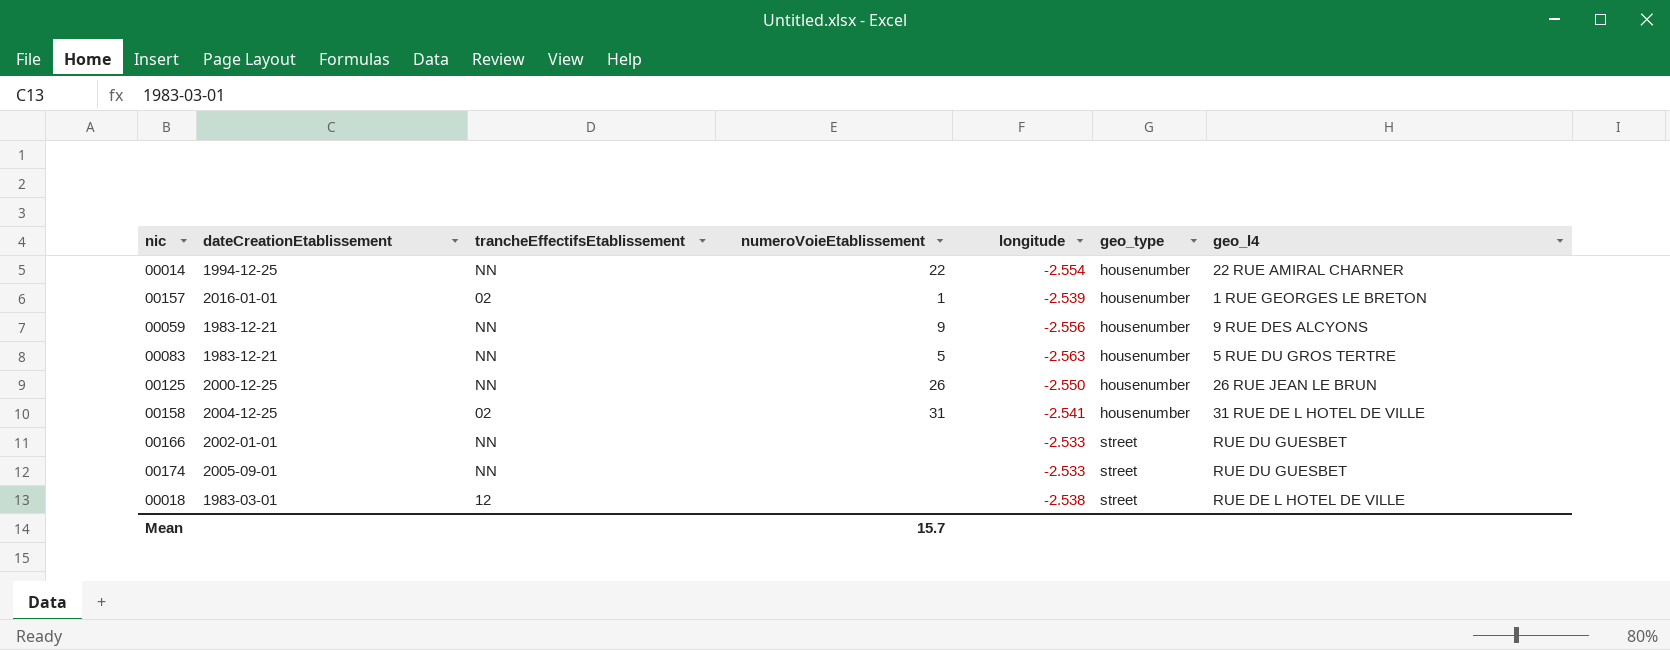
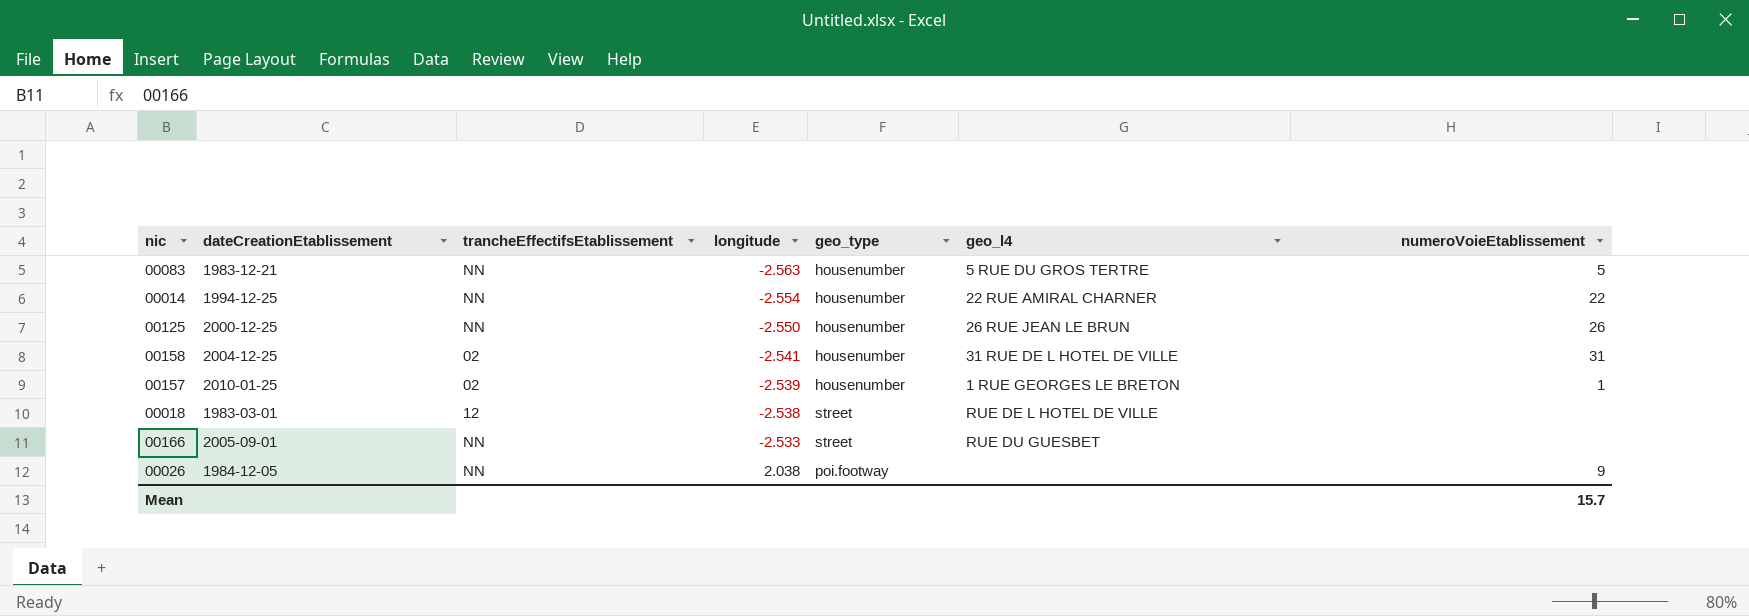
row order: geo_type ascending -> longitude ascending
column numeroVoieEtablissement | position: 4 -> 7
row 00059: 1983-12-21 | NN | 9 | -2.556 | housenumber | 9 RUE DES ALCYONS -> none
row 00174: 2005-09-01 | NN | none | -2.533 | street | RUE DU GUESBET -> none
00157 | dateCreationEtablissement: 2016-01-01 -> 2010-01-25
00166 | dateCreationEtablissement: 2002-01-01 -> 2005-09-01
row 00026: none -> 1984-12-05 | NN | 2.038 | poi.footway | none | 9

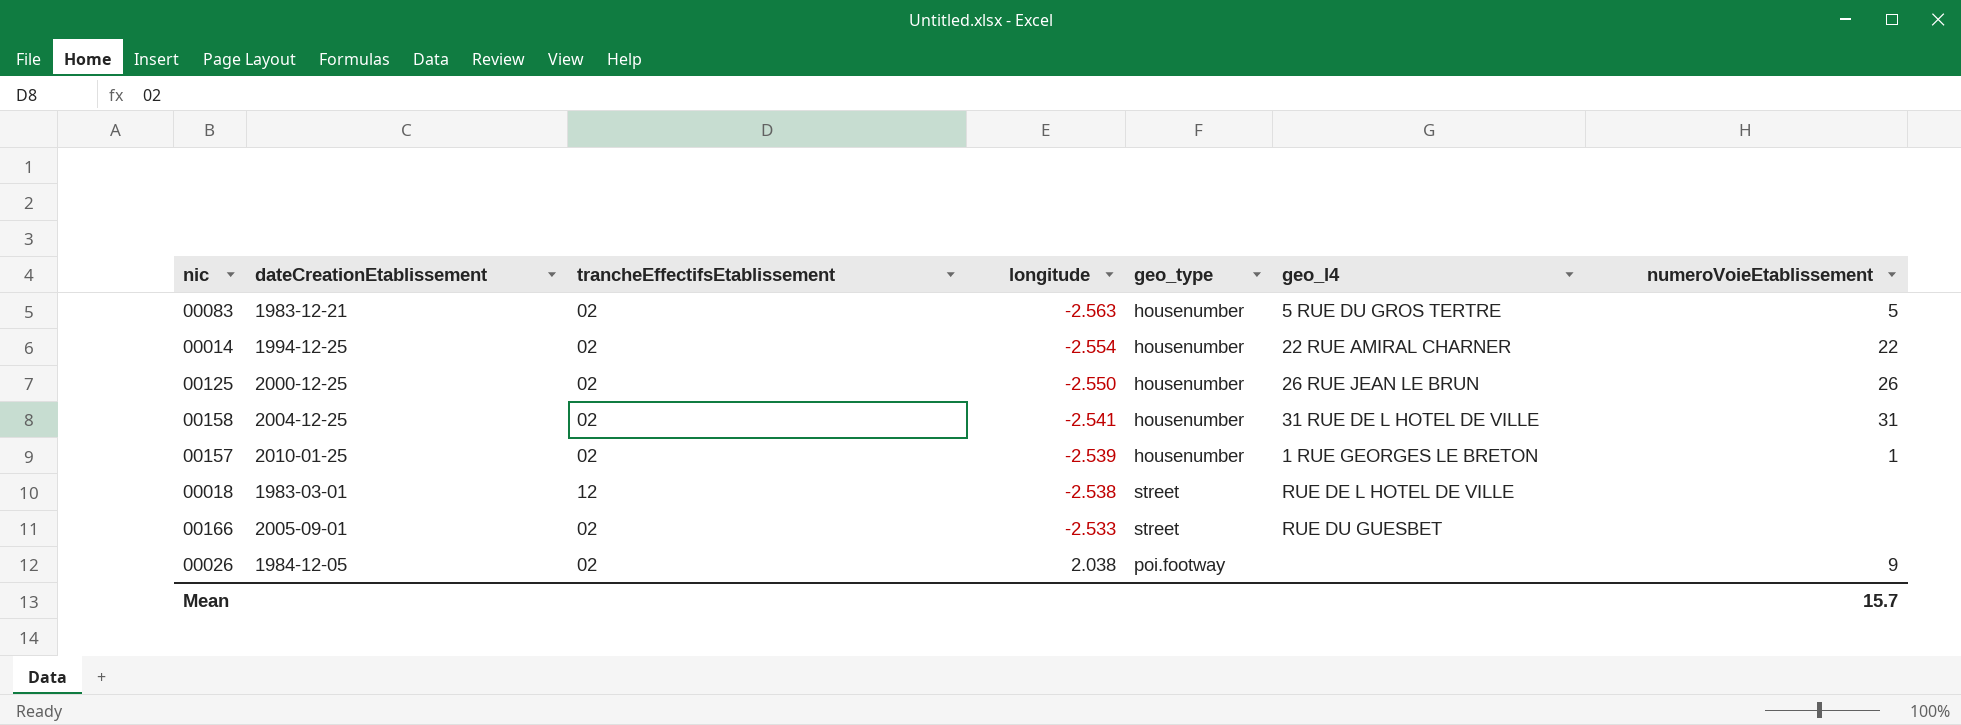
00083 | trancheEffectifsEtablissement: NN -> 02
00014 | trancheEffectifsEtablissement: NN -> 02
00125 | trancheEffectifsEtablissement: NN -> 02
00166 | trancheEffectifsEtablissement: NN -> 02
00026 | trancheEffectifsEtablissement: NN -> 02

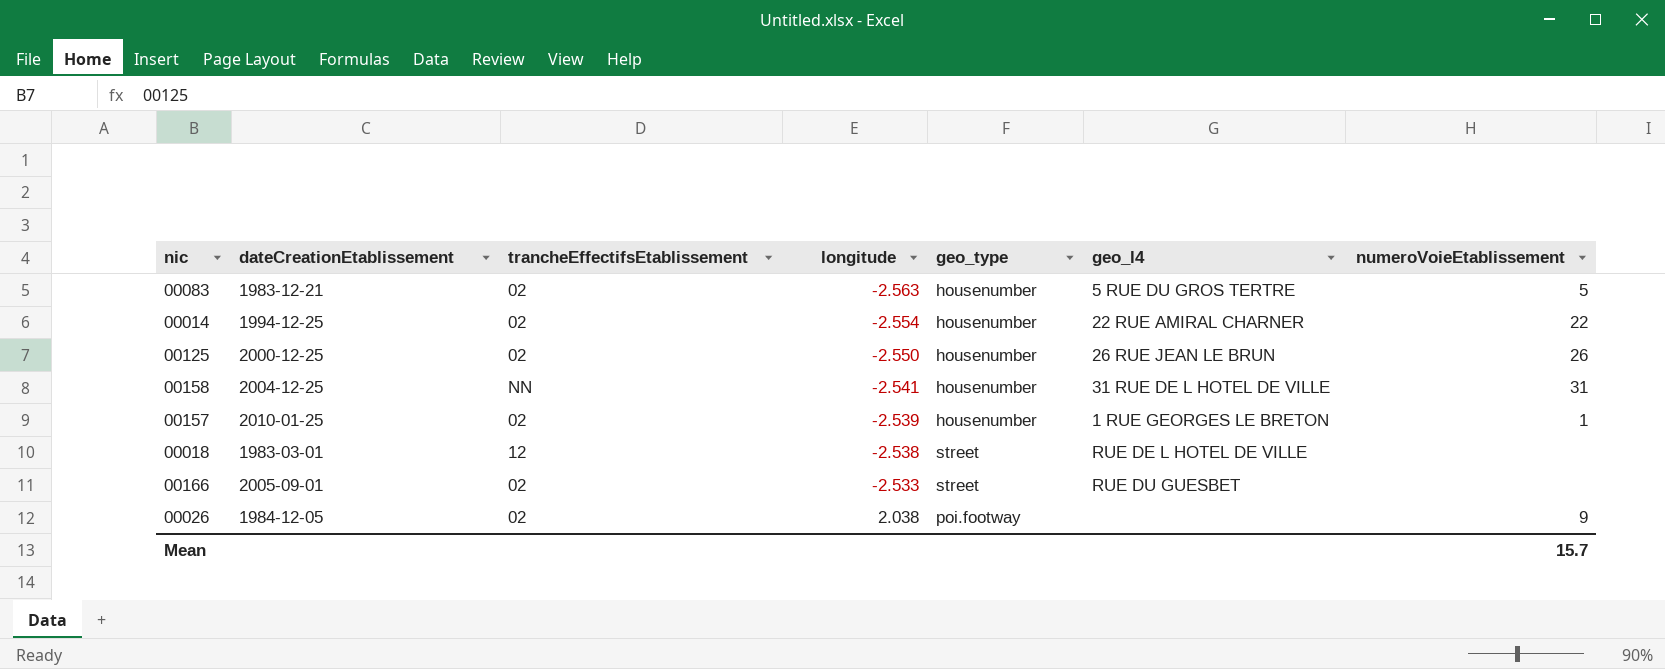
00158 | trancheEffectifsEtablissement: 02 -> NN

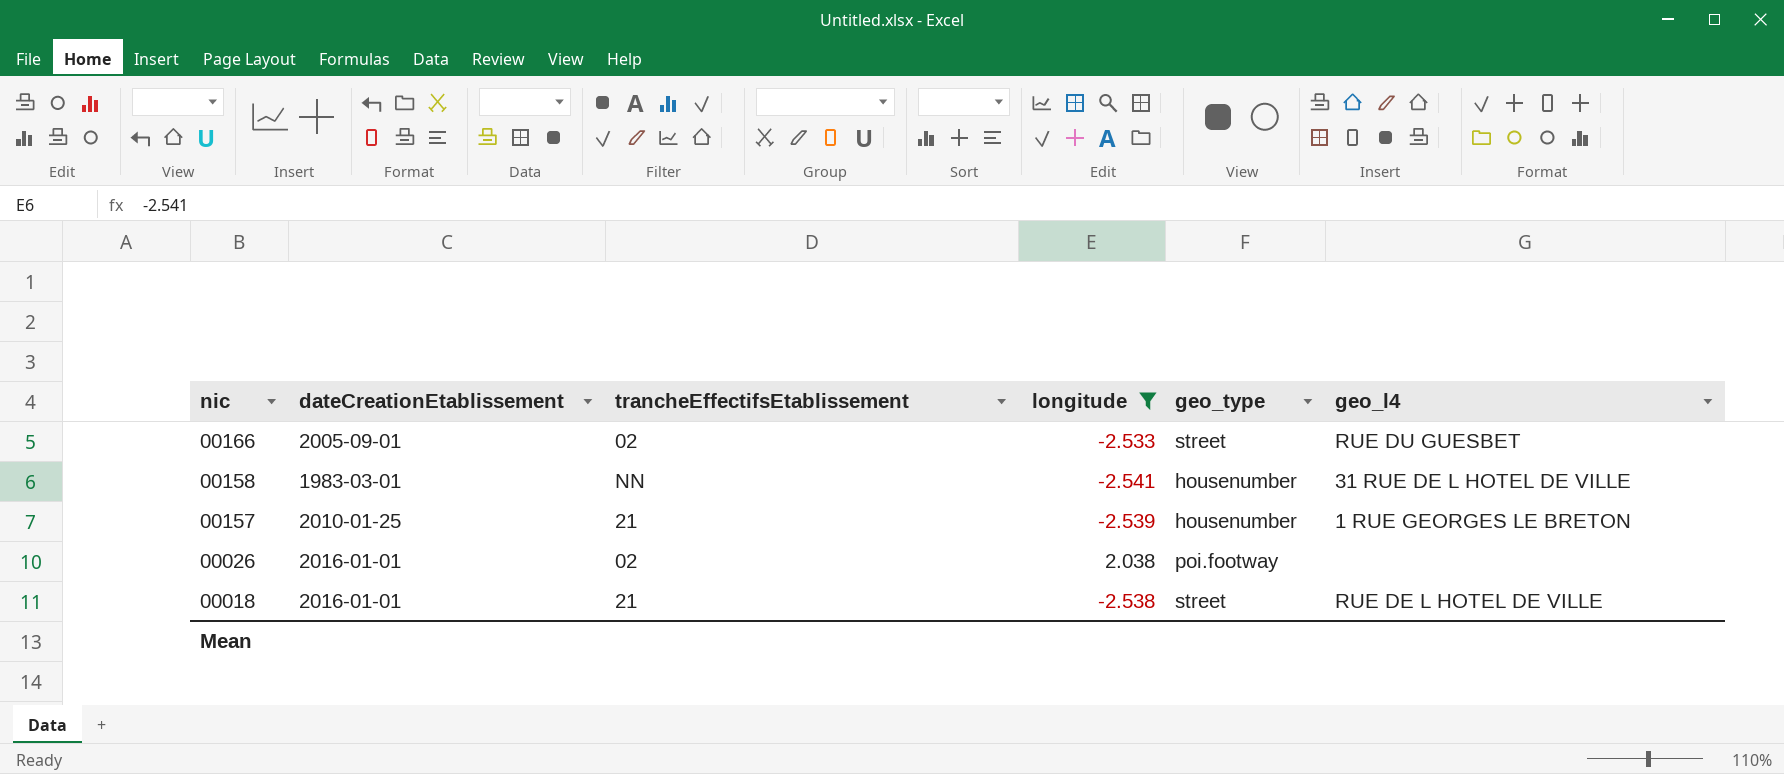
filter: none -> longitude >= -2.541
row order: longitude ascending -> nic descending
column numeroVoieEtablissement | position: 7 -> none
00158 | dateCreationEtablissement: 2004-12-25 -> 1983-03-01
00157 | trancheEffectifsEtablissement: 02 -> 21
00026 | dateCreationEtablissement: 1984-12-05 -> 2016-01-01
00018 | dateCreationEtablissement: 1983-03-01 -> 2016-01-01
00018 | trancheEffectifsEtablissement: 12 -> 21

